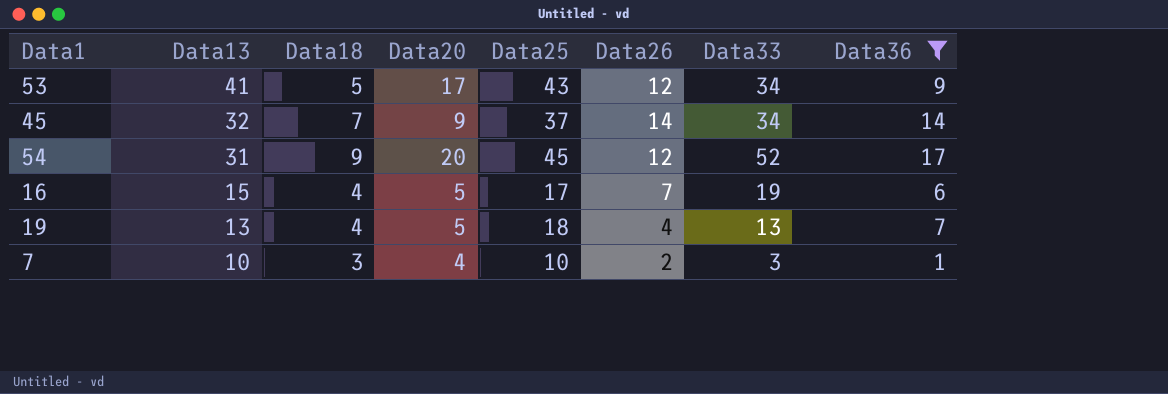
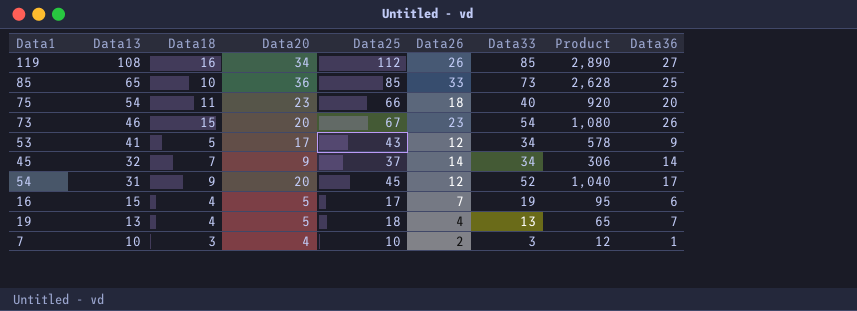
filter: Data36 <= 17 -> none
column Product | formula: none -> [Data20] * [Data33]

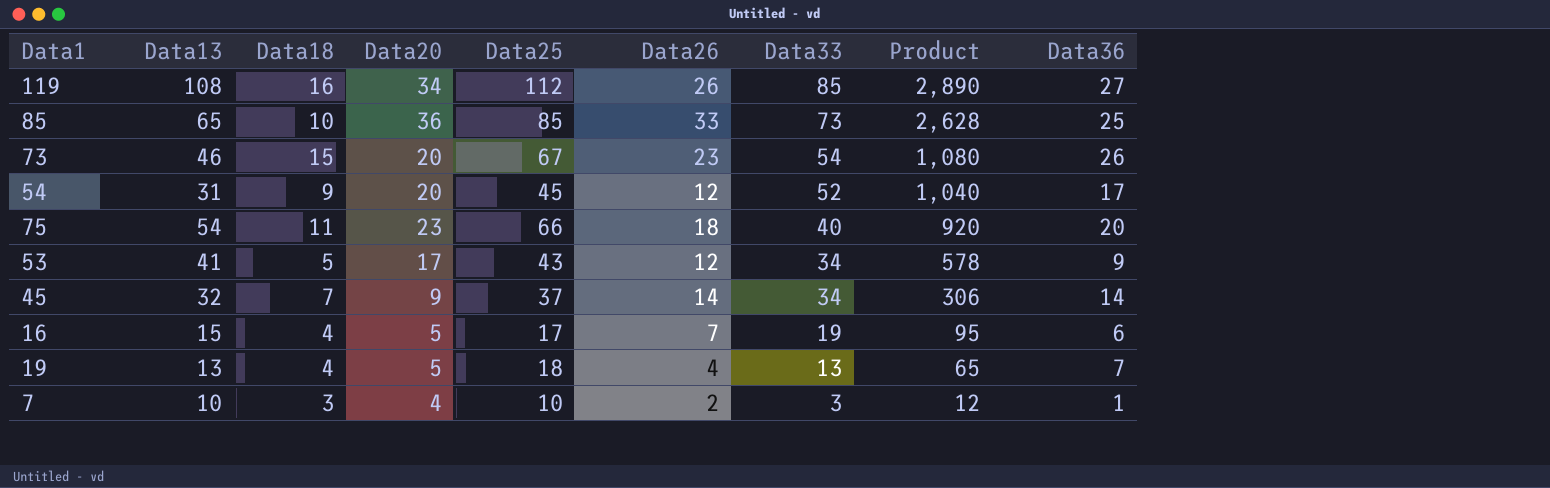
row order: Data13 descending -> Data33 descending

